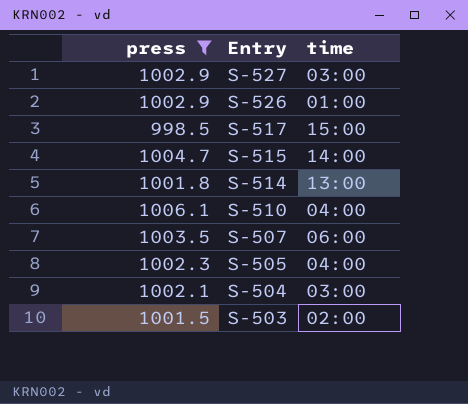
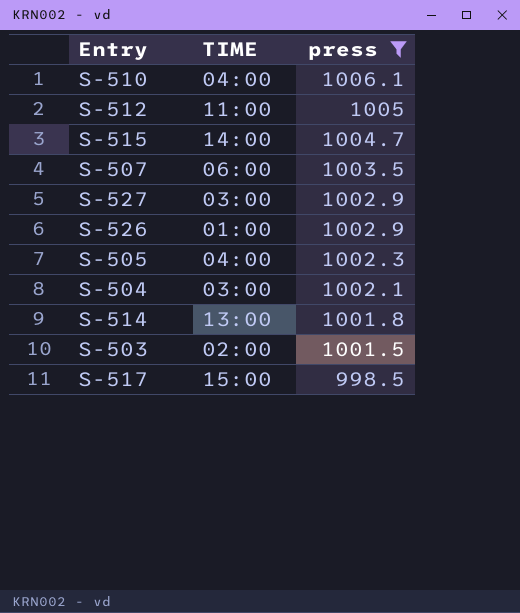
row order: Entry descending -> press descending
column name: time -> TIME
column press | position: 1 -> 3
row S-512: none -> 11:00 | 1005

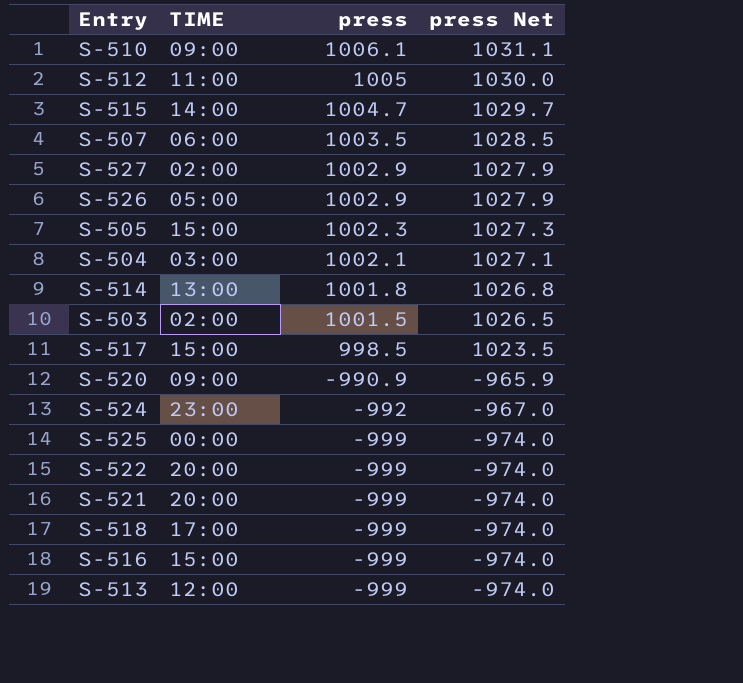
filter: press >= 998.5 -> none
column press Net | formula: none -> [press] + 25
S-510 | TIME: 04:00 -> 09:00
S-527 | TIME: 03:00 -> 02:00
S-526 | TIME: 01:00 -> 05:00
S-505 | TIME: 04:00 -> 15:00

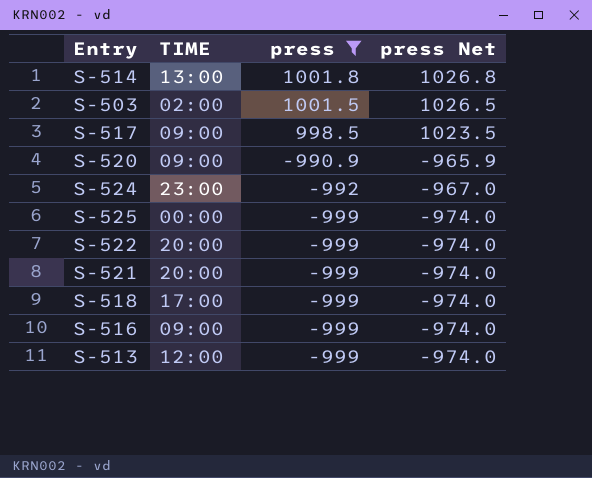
filter: none -> press <= 1001.8
S-517 | TIME: 15:00 -> 09:00
S-516 | TIME: 15:00 -> 09:00

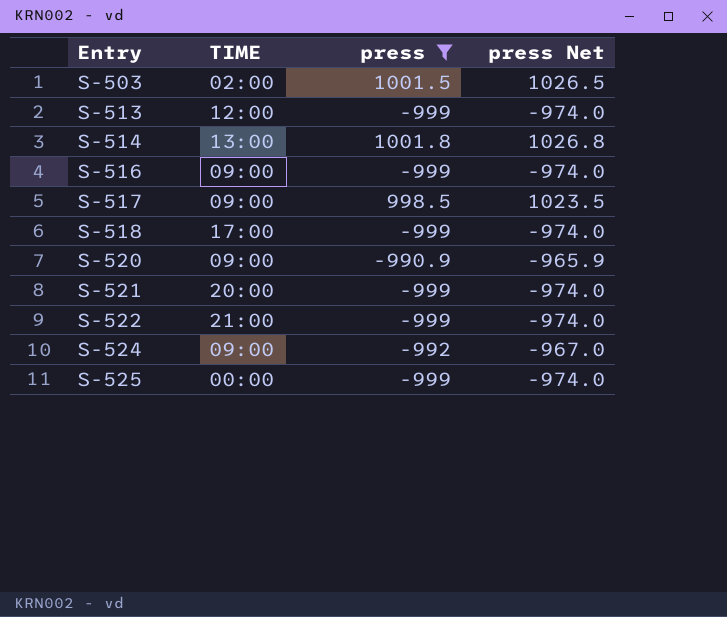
row order: press descending -> Entry ascending
S-522 | TIME: 20:00 -> 21:00
S-524 | TIME: 23:00 -> 09:00

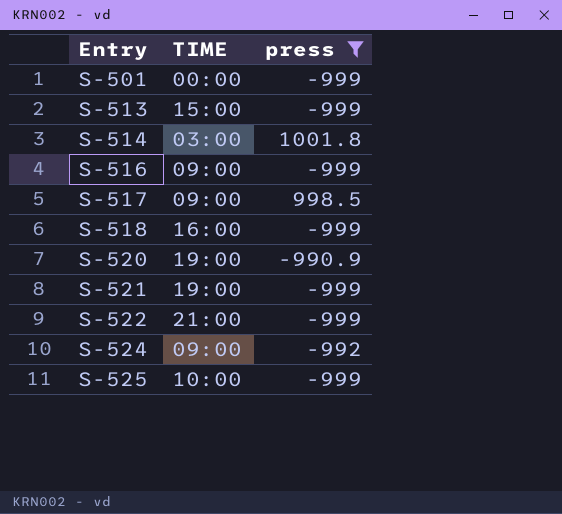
column press Net | formula: [press] + 25 -> none
row S-503: 02:00 | 1001.5 | 1026.5 -> none
row S-501: none -> 00:00 | -999
S-513 | TIME: 12:00 -> 15:00
S-514 | TIME: 13:00 -> 03:00
S-518 | TIME: 17:00 -> 16:00
S-520 | TIME: 09:00 -> 19:00
S-521 | TIME: 20:00 -> 19:00
S-525 | TIME: 00:00 -> 10:00

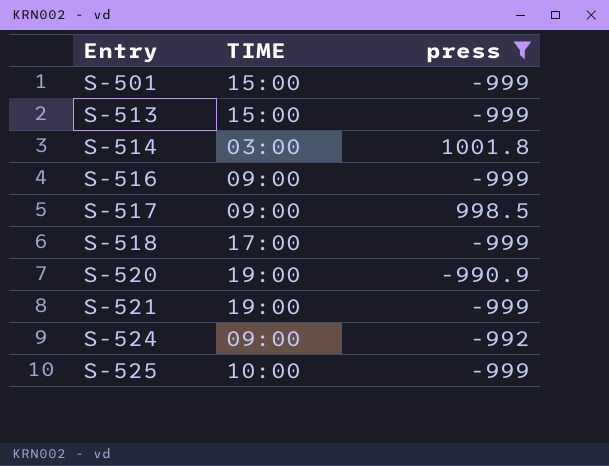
row S-522: 21:00 | -999 -> none
S-501 | TIME: 00:00 -> 15:00
S-518 | TIME: 16:00 -> 17:00

